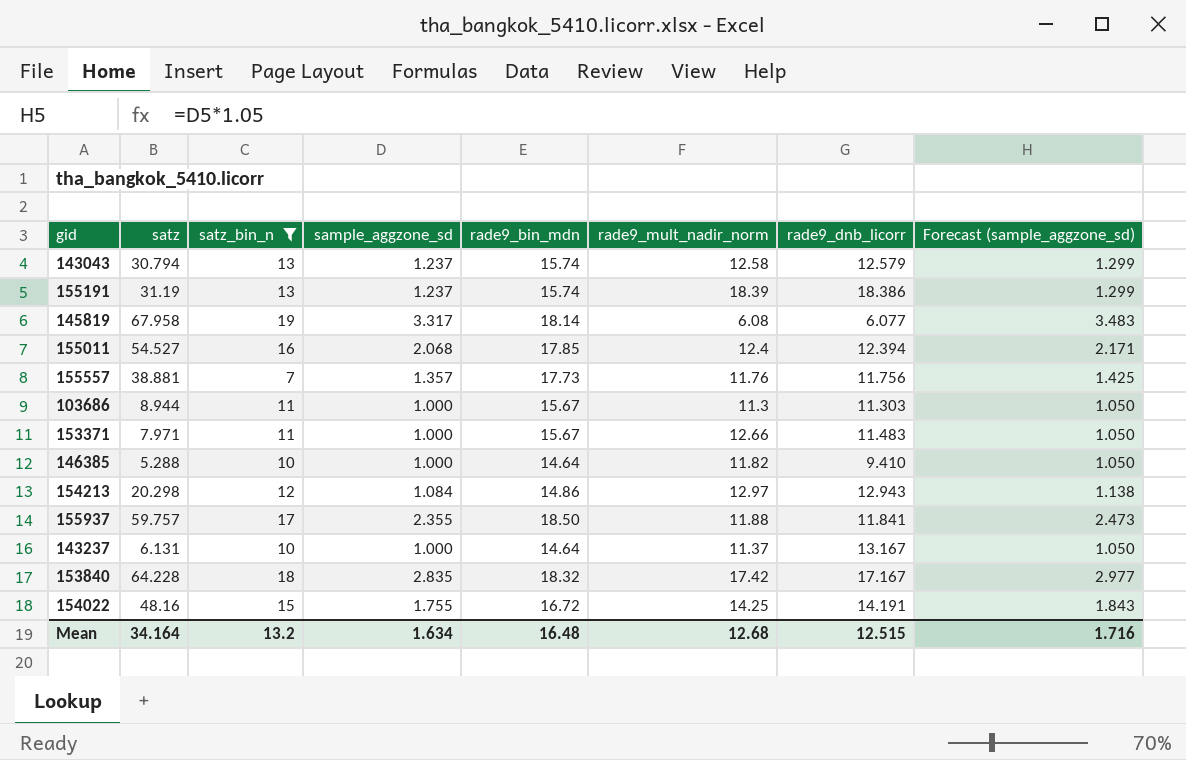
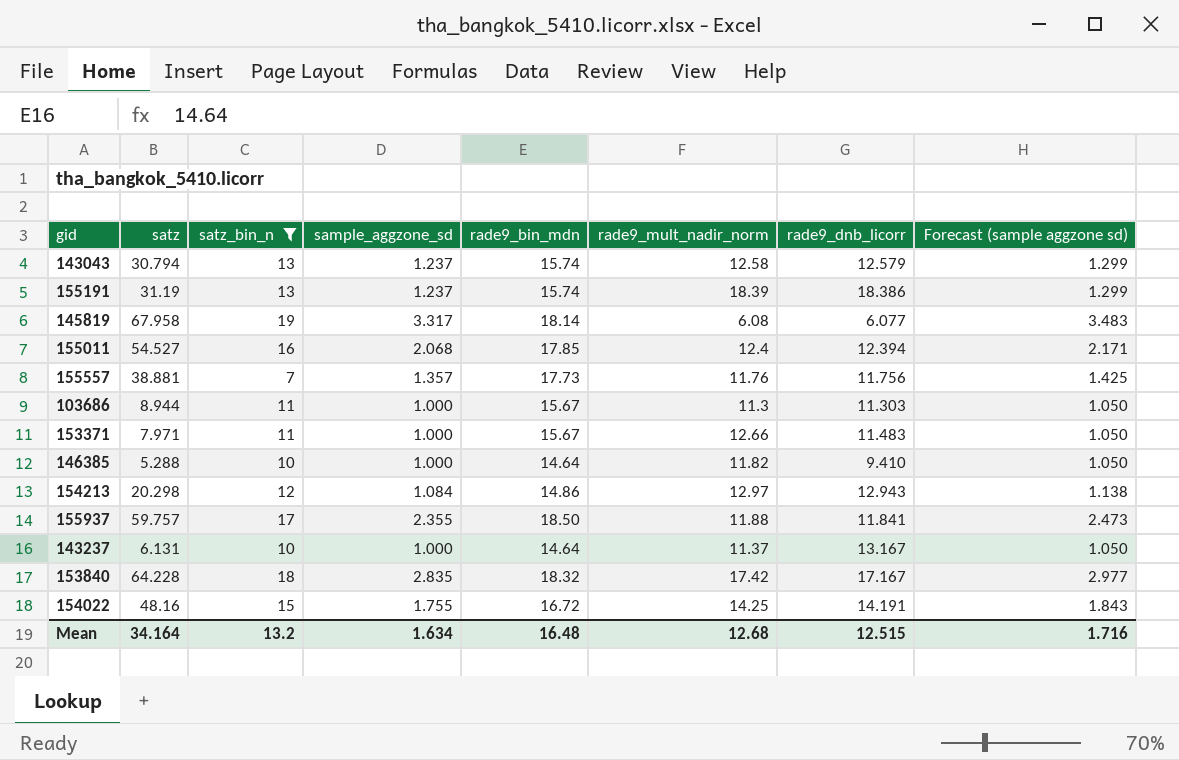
column name: Forecast (sample_aggzone_sd) -> Forecast (sample aggzone sd)

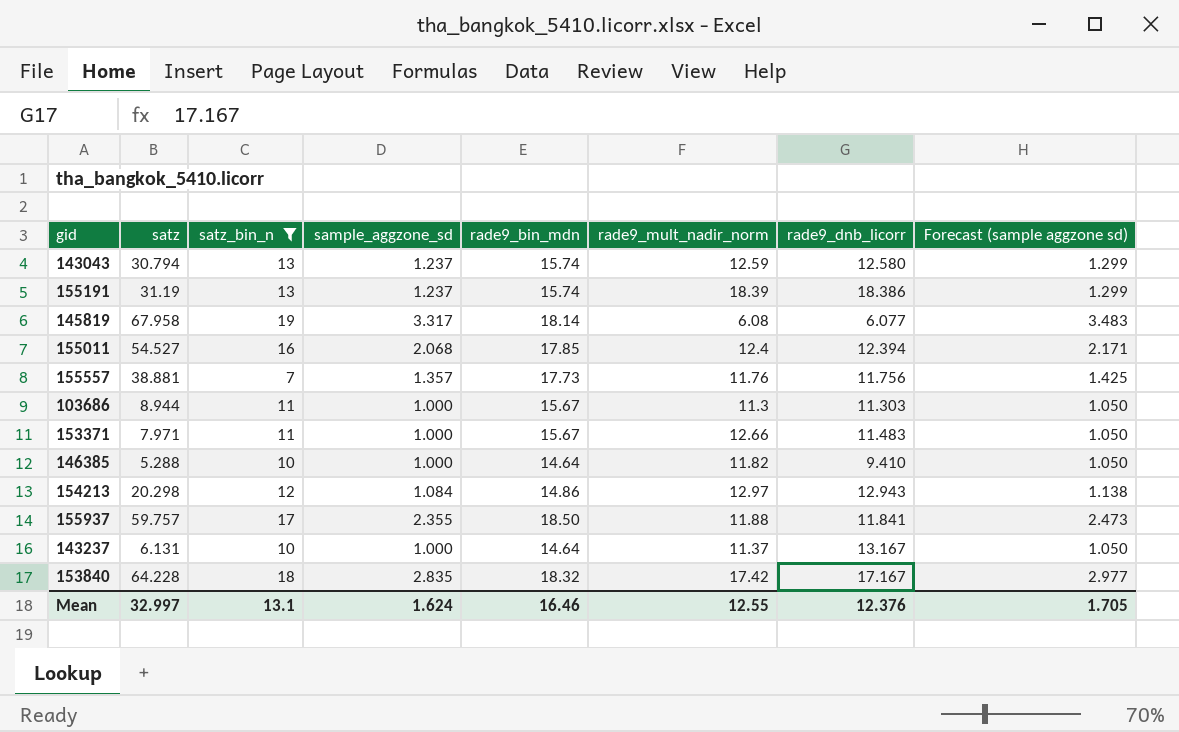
row 154022: 48.16 | 15 | 1.755 | 16.72 | 14.25 | 14.191 | 1.843 -> none
143043 | rade9_mult_nadir_norm: 12.58 -> 12.59
143043 | rade9_dnb_licorr: 12.579 -> 12.580
Mean | satz: 34.164 -> 32.997
Mean | satz_bin_n: 13.2 -> 13.1
Mean | sample_aggzone_sd: 1.634 -> 1.624
Mean | rade9_bin_mdn: 16.48 -> 16.46
Mean | rade9_mult_nadir_norm: 12.68 -> 12.55
Mean | rade9_dnb_licorr: 12.515 -> 12.376
Mean | Forecast (sample aggzone sd): 1.716 -> 1.705

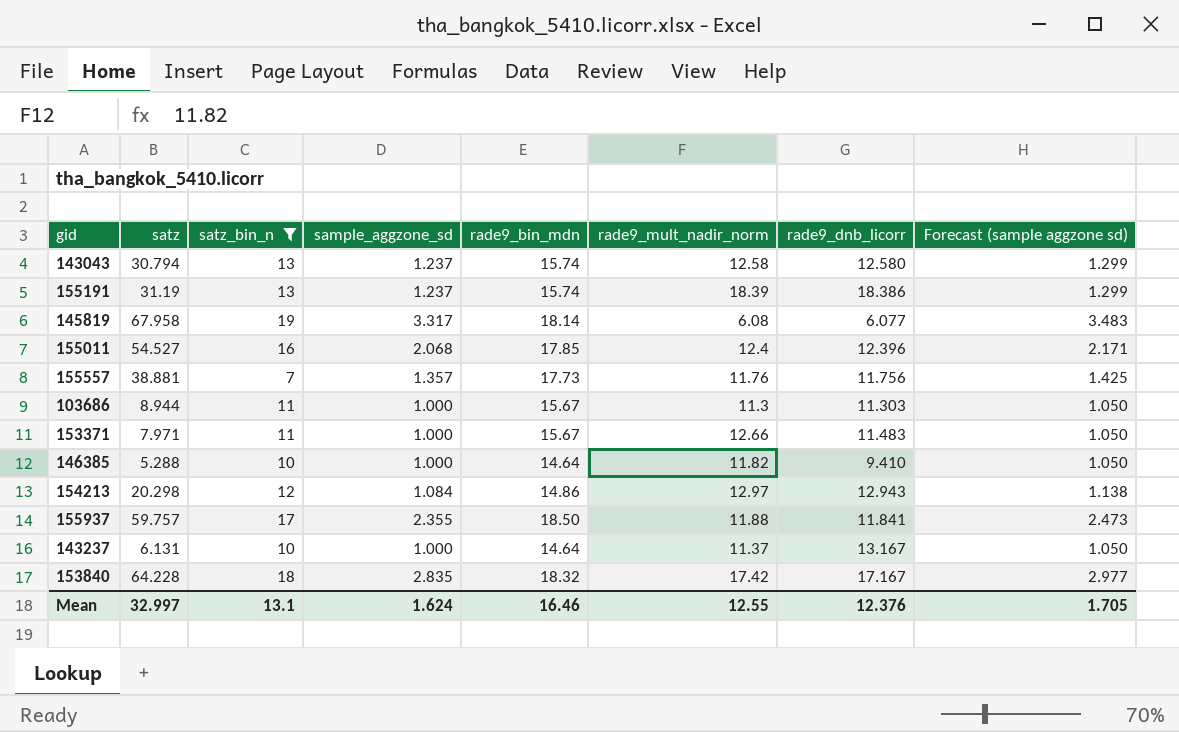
143043 | rade9_mult_nadir_norm: 12.59 -> 12.58
155011 | rade9_dnb_licorr: 12.394 -> 12.396

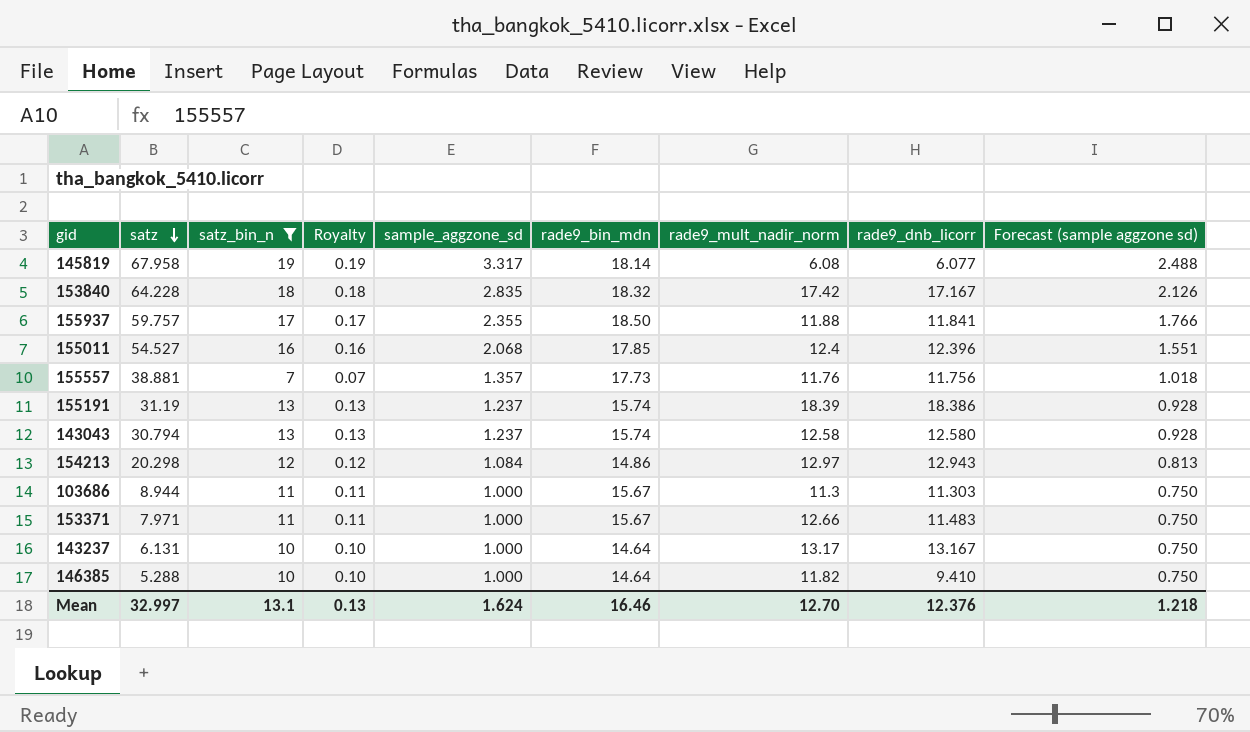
row order: none -> satz descending
column Royalty | formula: none -> [satz_bin_n] * 0.01
column Forecast (sample aggzone sd) | formula: [sample_aggzone_sd] * 1.05 -> [sample_aggzone_sd] * 0.75
143237 | rade9_mult_nadir_norm: 11.37 -> 13.17
Mean | rade9_mult_nadir_norm: 12.55 -> 12.70
Mean | Forecast (sample aggzone sd): 1.705 -> 1.218

